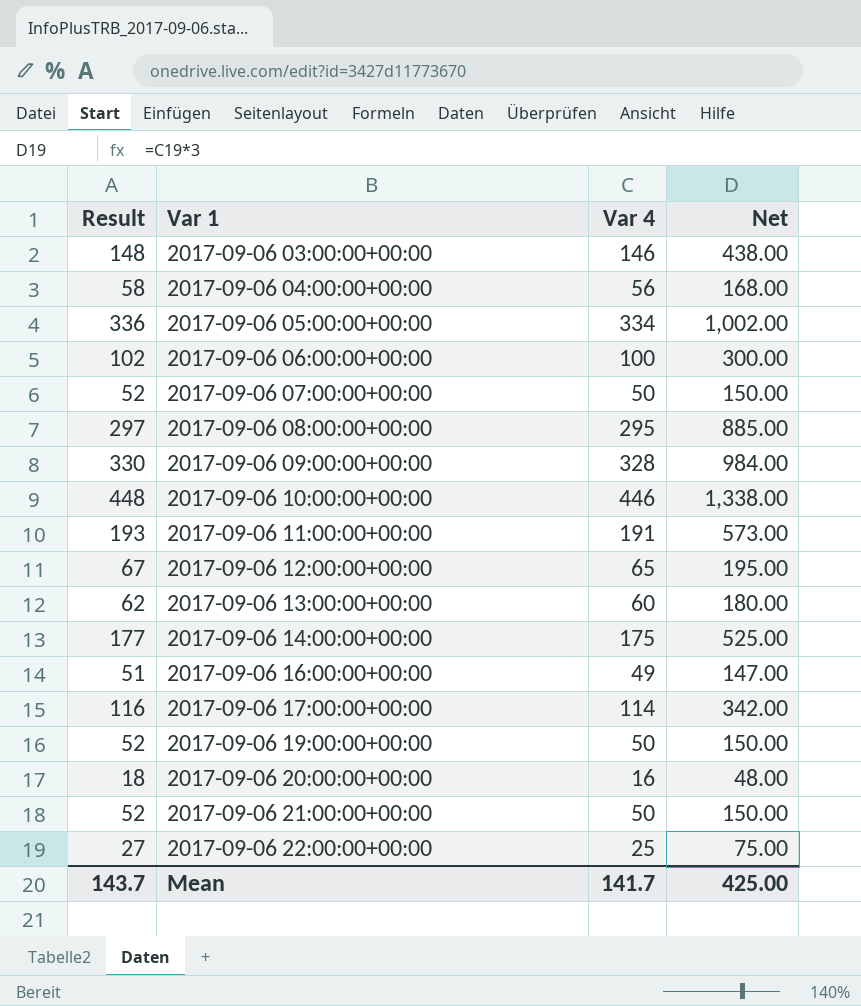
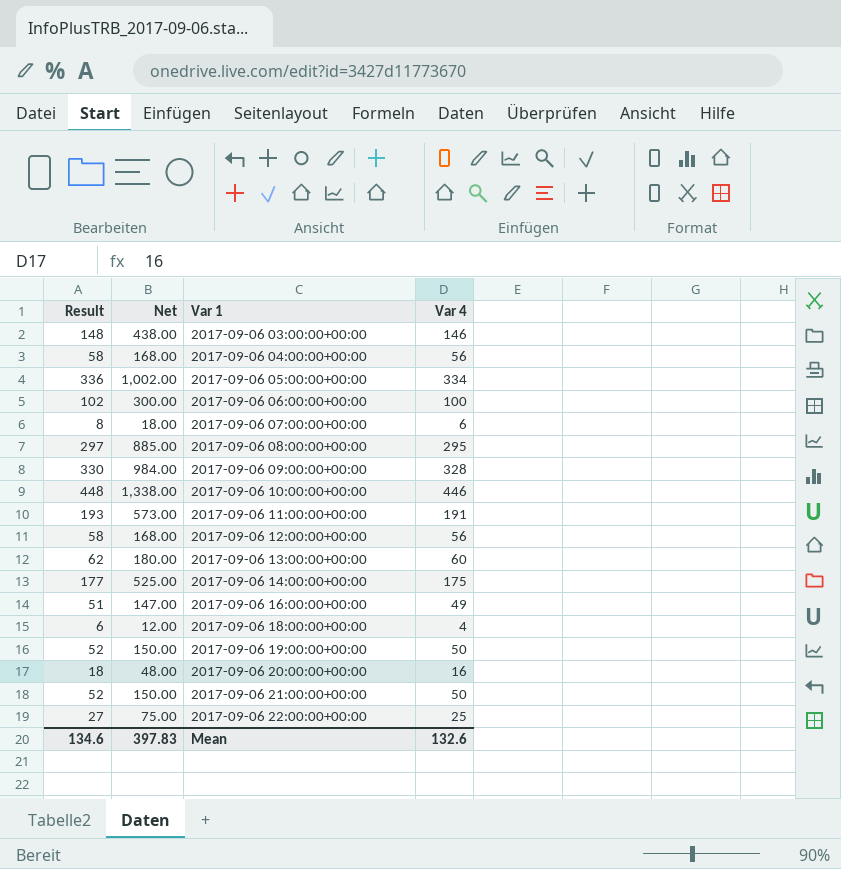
column Net | position: 4 -> 2
row 2017-09-06 17:00:00+00:00: 116 | 114 | 342.00 -> none
2017-09-06 07:00:00+00:00 | Result: 52 -> 8
2017-09-06 07:00:00+00:00 | Net: 150.00 -> 18.00
2017-09-06 07:00:00+00:00 | Var 4: 50 -> 6
2017-09-06 12:00:00+00:00 | Result: 67 -> 58
2017-09-06 12:00:00+00:00 | Net: 195.00 -> 168.00
2017-09-06 12:00:00+00:00 | Var 4: 65 -> 56
row 2017-09-06 18:00:00+00:00: none -> 6 | 12.00 | 4
Mean | Result: 143.7 -> 134.6
Mean | Net: 425.00 -> 397.83
Mean | Var 4: 141.7 -> 132.6

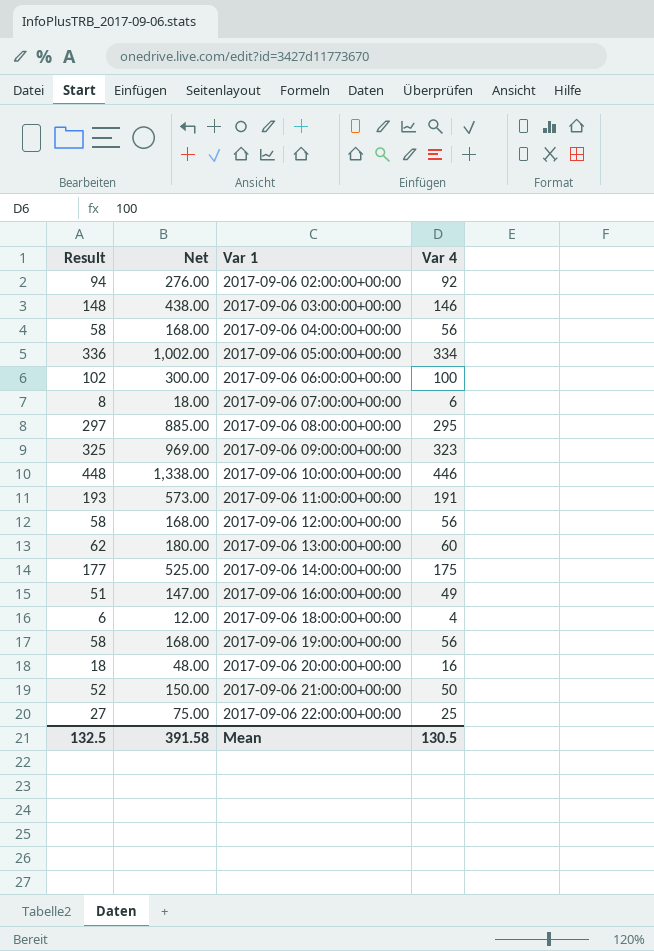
row 2017-09-06 02:00:00+00:00: none -> 94 | 276.00 | 92
2017-09-06 09:00:00+00:00 | Result: 330 -> 325
2017-09-06 09:00:00+00:00 | Net: 984.00 -> 969.00
2017-09-06 09:00:00+00:00 | Var 4: 328 -> 323
2017-09-06 19:00:00+00:00 | Result: 52 -> 58
2017-09-06 19:00:00+00:00 | Net: 150.00 -> 168.00
2017-09-06 19:00:00+00:00 | Var 4: 50 -> 56
Mean | Result: 134.6 -> 132.5
Mean | Net: 397.83 -> 391.58
Mean | Var 4: 132.6 -> 130.5

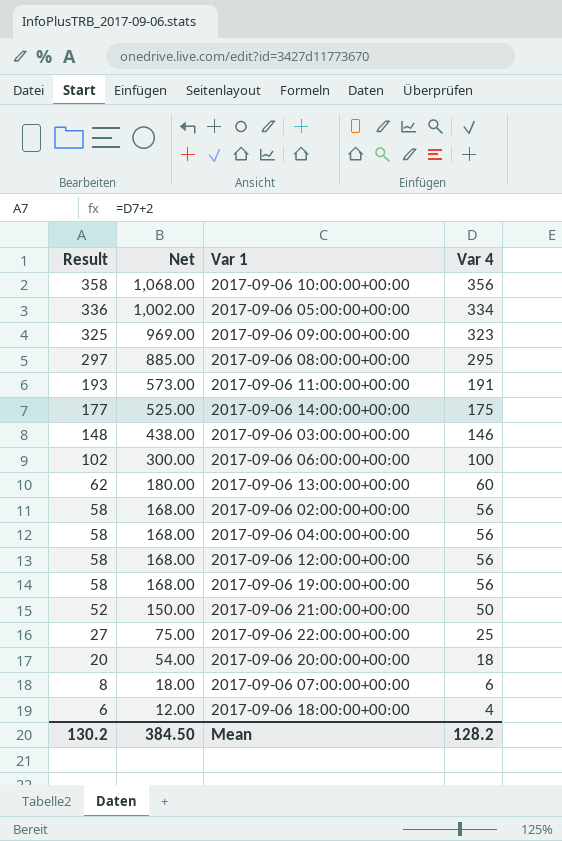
row order: Var 1 ascending -> Result descending
row 2017-09-06 16:00:00+00:00: 51 | 147.00 | 49 -> none
2017-09-06 10:00:00+00:00 | Result: 448 -> 358
2017-09-06 10:00:00+00:00 | Net: 1,338.00 -> 1,068.00
2017-09-06 10:00:00+00:00 | Var 4: 446 -> 356
2017-09-06 02:00:00+00:00 | Result: 94 -> 58
2017-09-06 02:00:00+00:00 | Net: 276.00 -> 168.00
2017-09-06 02:00:00+00:00 | Var 4: 92 -> 56
2017-09-06 20:00:00+00:00 | Result: 18 -> 20
2017-09-06 20:00:00+00:00 | Net: 48.00 -> 54.00
2017-09-06 20:00:00+00:00 | Var 4: 16 -> 18
Mean | Result: 132.5 -> 130.2
Mean | Net: 391.58 -> 384.50
Mean | Var 4: 130.5 -> 128.2

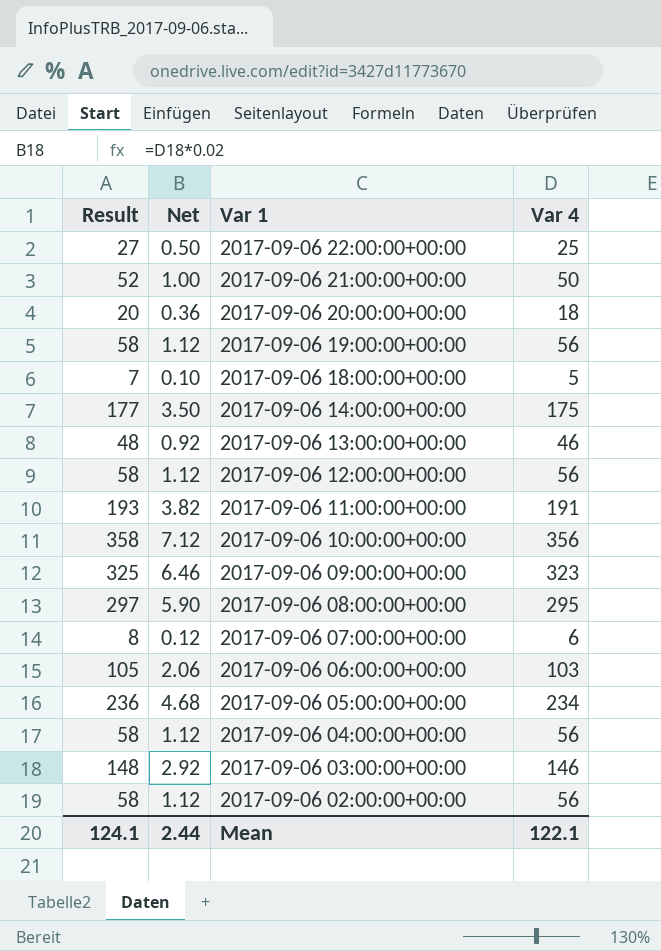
row order: Result descending -> Var 1 descending
column Net | formula: [Var 4] * 3 -> [Var 4] * 0.02
2017-09-06 18:00:00+00:00 | Result: 6 -> 7
2017-09-06 18:00:00+00:00 | Var 4: 4 -> 5
2017-09-06 13:00:00+00:00 | Result: 62 -> 48
2017-09-06 13:00:00+00:00 | Var 4: 60 -> 46
2017-09-06 06:00:00+00:00 | Result: 102 -> 105
2017-09-06 06:00:00+00:00 | Var 4: 100 -> 103
2017-09-06 05:00:00+00:00 | Result: 336 -> 236
2017-09-06 05:00:00+00:00 | Var 4: 334 -> 234
Mean | Result: 130.2 -> 124.1
Mean | Net: 384.50 -> 2.44
Mean | Var 4: 128.2 -> 122.1

